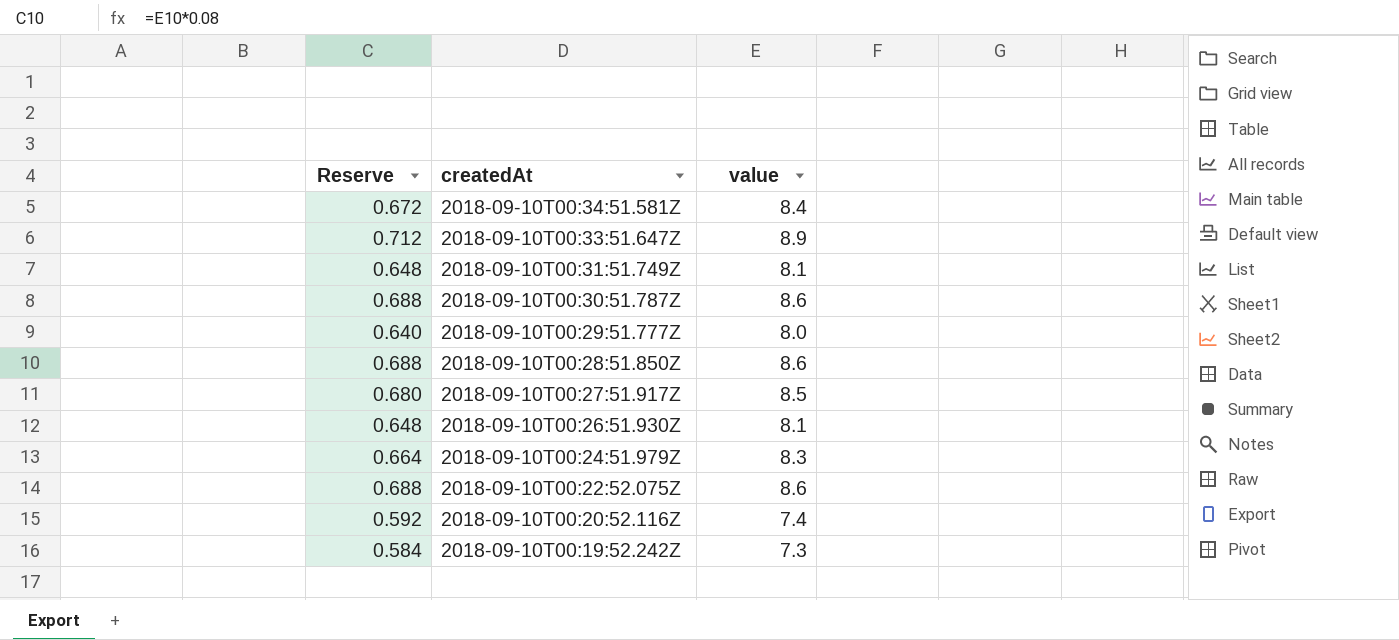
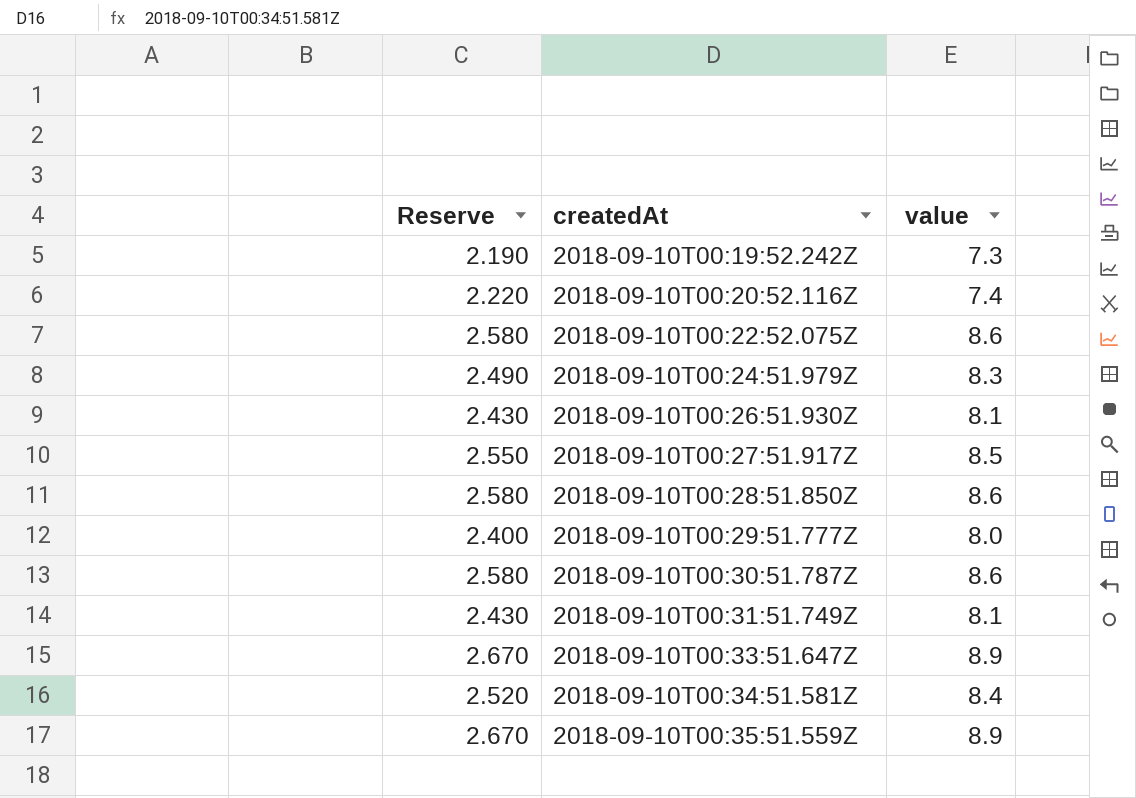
row order: createdAt descending -> createdAt ascending
column Reserve | formula: [value] * 0.08 -> [value] * 0.3
row 2018-09-10T00:35:51.559Z: none -> 2.670 | 8.9

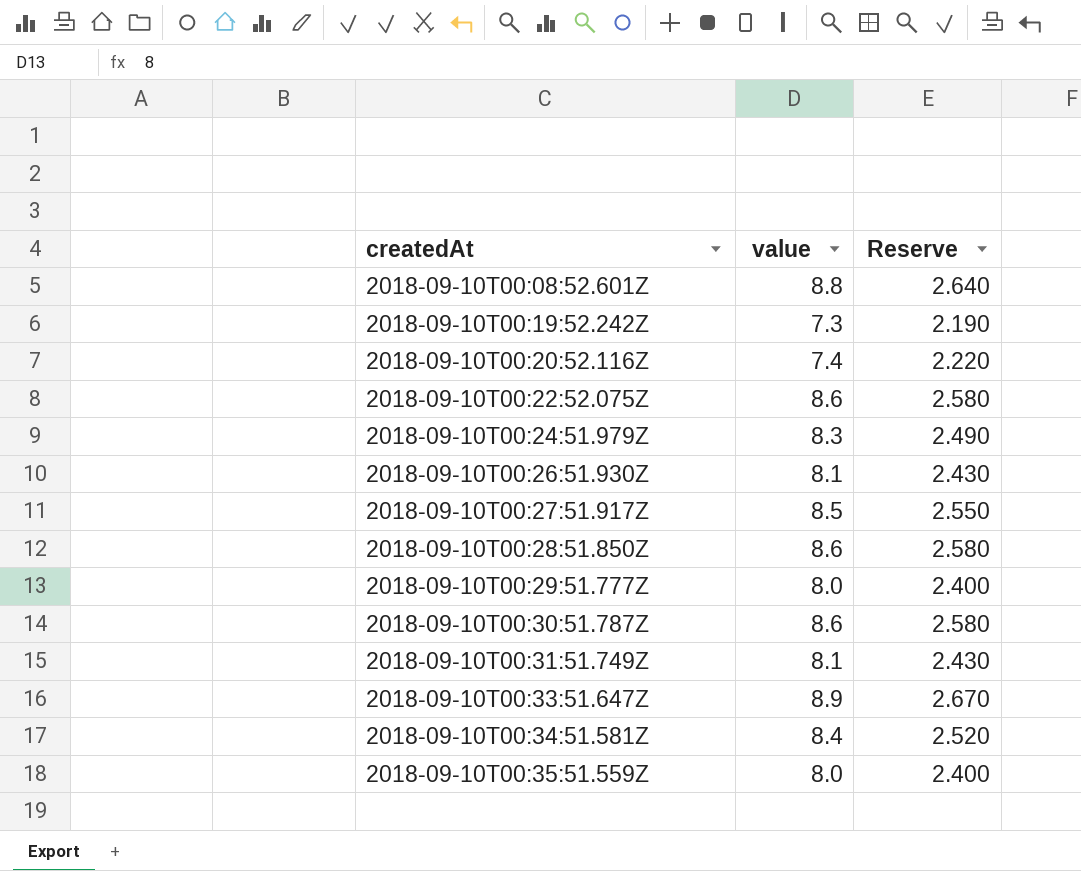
column Reserve | position: 1 -> 3
row 2018-09-10T00:08:52.601Z: none -> 8.8 | 2.640
2018-09-10T00:35:51.559Z | value: 8.9 -> 8.0
2018-09-10T00:35:51.559Z | Reserve: 2.670 -> 2.400

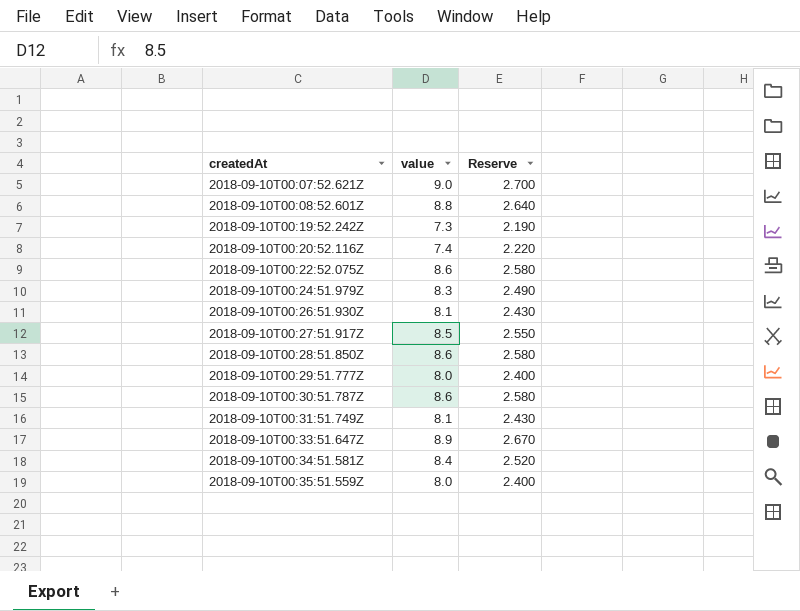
row 2018-09-10T00:07:52.621Z: none -> 9.0 | 2.700

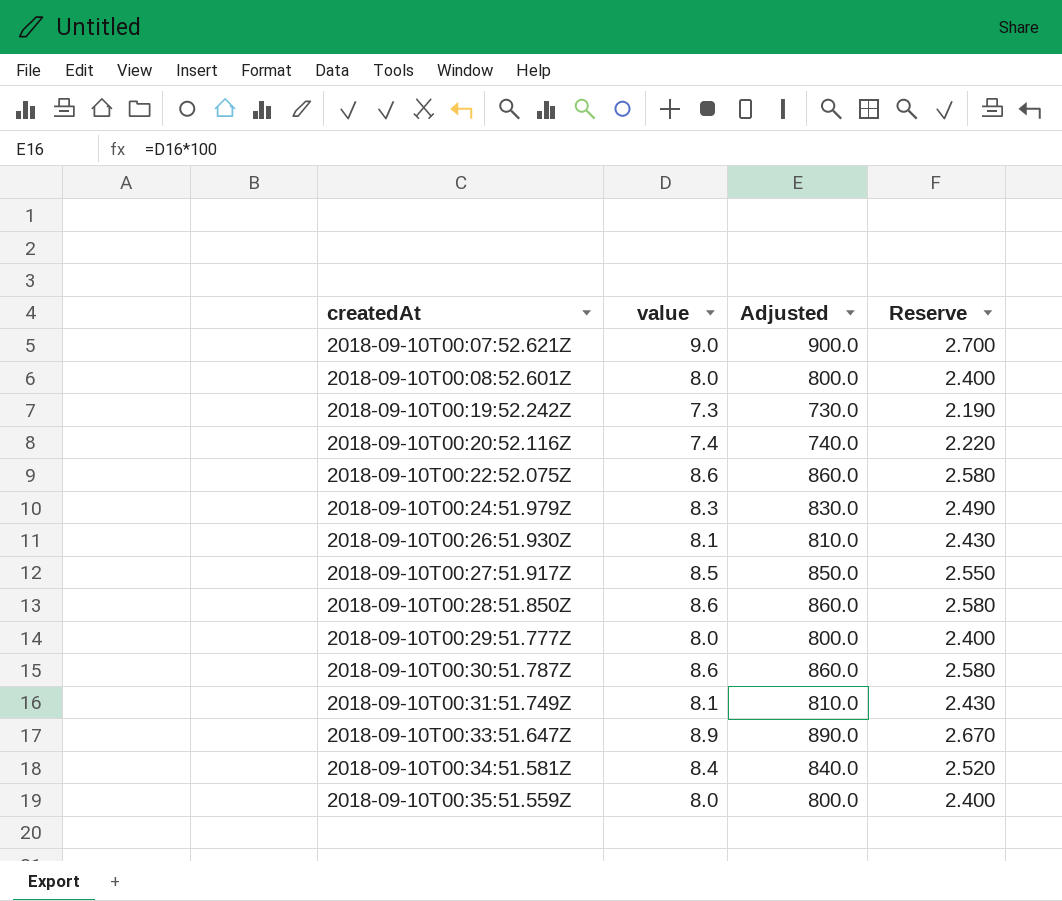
column Adjusted | formula: none -> [value] * 100
2018-09-10T00:08:52.601Z | value: 8.8 -> 8.0
2018-09-10T00:08:52.601Z | Reserve: 2.640 -> 2.400

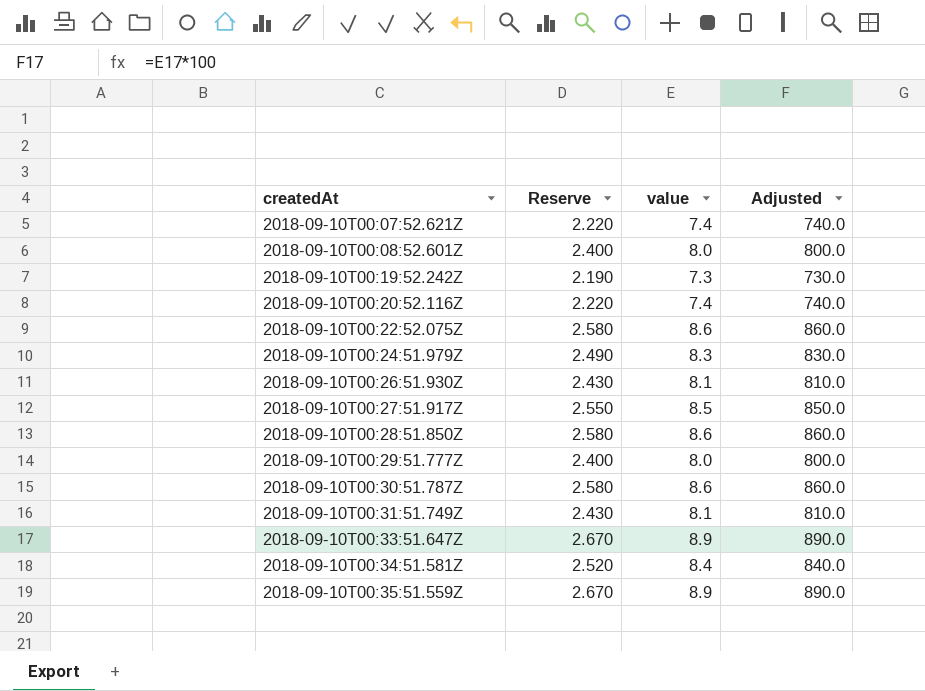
column Reserve | position: 4 -> 2
2018-09-10T00:07:52.621Z | Reserve: 2.700 -> 2.220
2018-09-10T00:07:52.621Z | value: 9.0 -> 7.4
2018-09-10T00:07:52.621Z | Adjusted: 900.0 -> 740.0
2018-09-10T00:35:51.559Z | Reserve: 2.400 -> 2.670
2018-09-10T00:35:51.559Z | value: 8.0 -> 8.9
2018-09-10T00:35:51.559Z | Adjusted: 800.0 -> 890.0

